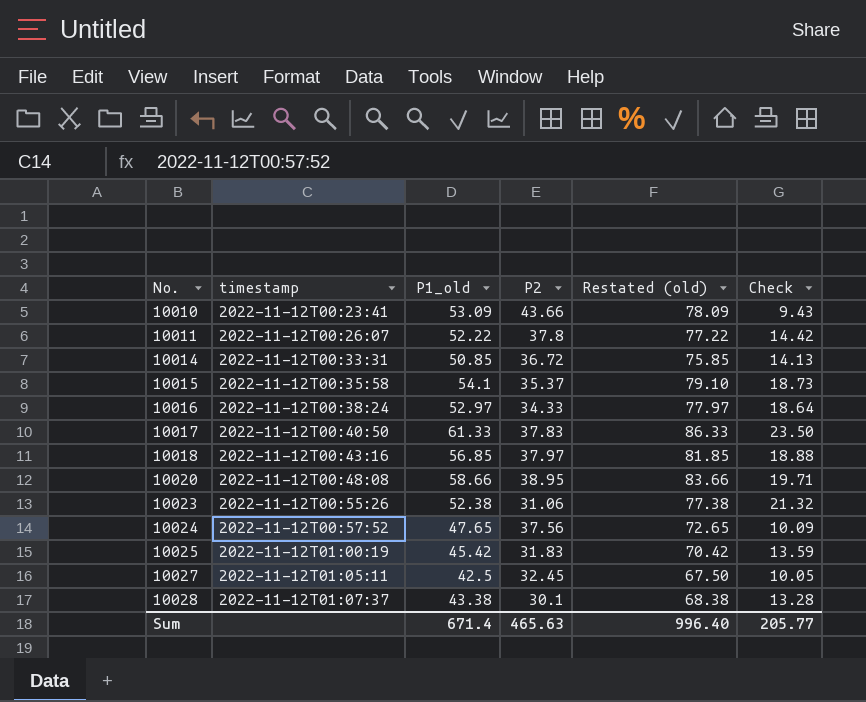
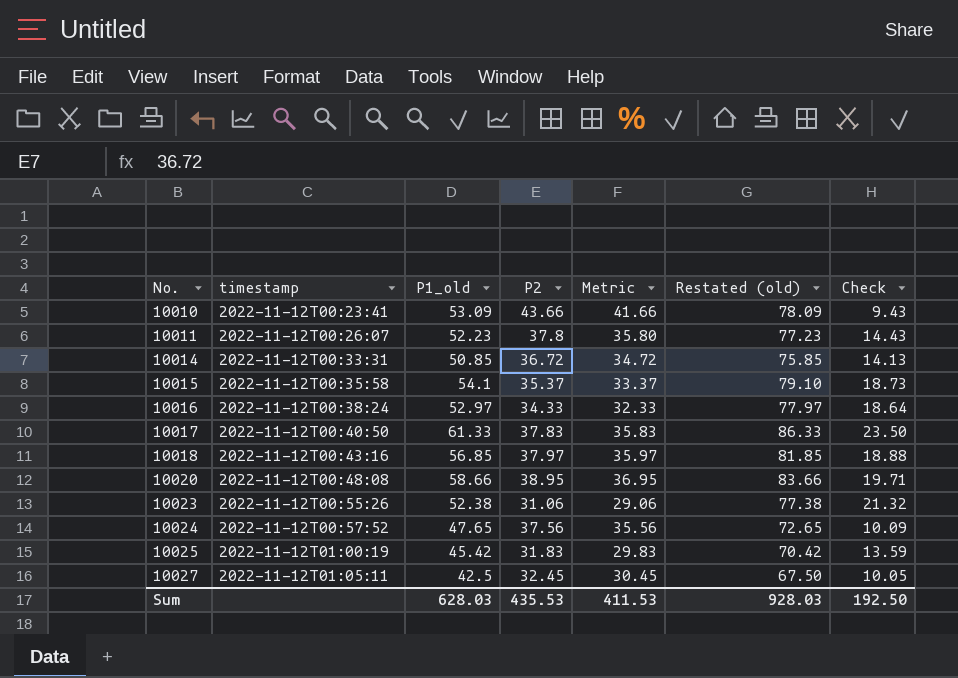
column Metric | formula: none -> [P2] - 2
row 10028: 2022-11-12T01:07:37 | 43.38 | 30.1 | 68.38 | 13.28 -> none
10011 | P1_old: 52.22 -> 52.23
10011 | Restated (old): 77.22 -> 77.23
10011 | Check: 14.42 -> 14.43
Sum | P1_old: 671.4 -> 628.03
Sum | P2: 465.63 -> 435.53
Sum | Restated (old): 996.40 -> 928.03
Sum | Check: 205.77 -> 192.50

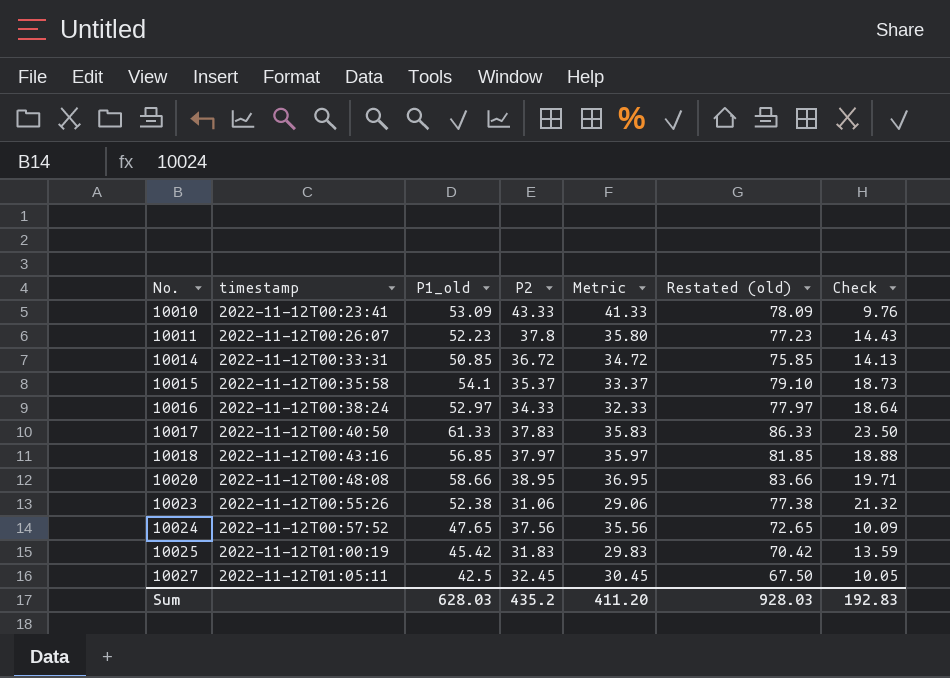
10010 | P2: 43.66 -> 43.33
10010 | Metric: 41.66 -> 41.33
10010 | Check: 9.43 -> 9.76
Sum | P2: 435.53 -> 435.2
Sum | Metric: 411.53 -> 411.20
Sum | Check: 192.50 -> 192.83

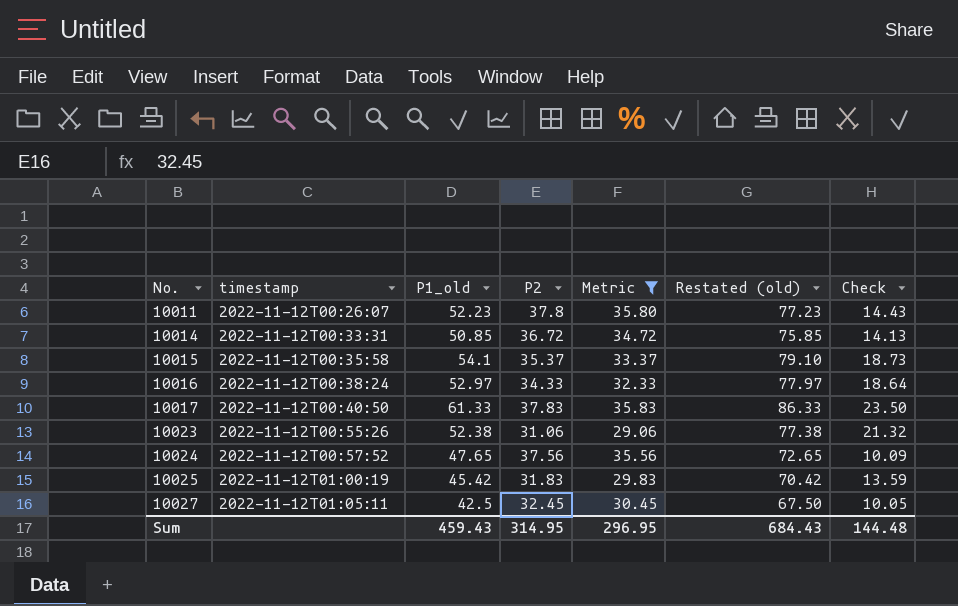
filter: none -> Metric <= 35.83
Sum | P1_old: 628.03 -> 459.43
Sum | P2: 435.2 -> 314.95
Sum | Metric: 411.20 -> 296.95
Sum | Restated (old): 928.03 -> 684.43
Sum | Check: 192.83 -> 144.48

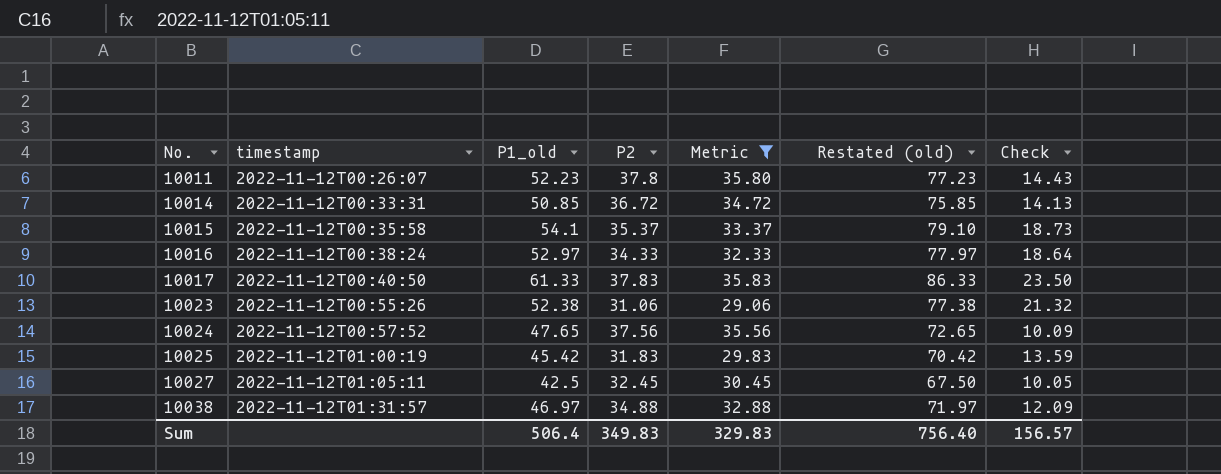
row 10038: none -> 2022-11-12T01:31:57 | 46.97 | 34.88 | 32.88 | 71.97 | 12.09
Sum | P1_old: 459.43 -> 506.4
Sum | P2: 314.95 -> 349.83
Sum | Metric: 296.95 -> 329.83
Sum | Restated (old): 684.43 -> 756.40
Sum | Check: 144.48 -> 156.57

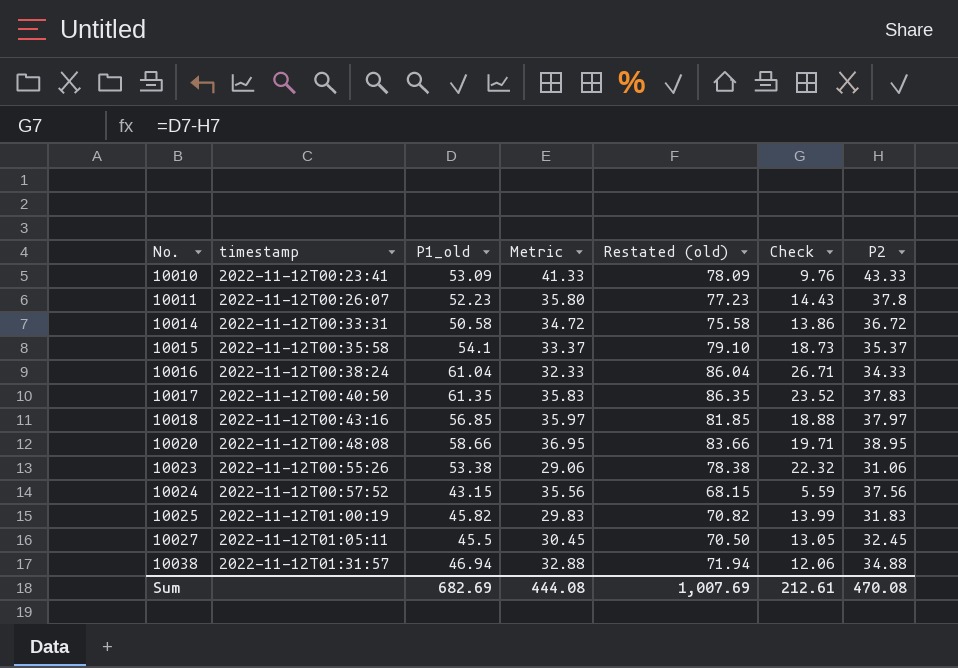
filter: Metric <= 35.83 -> none
column P2 | position: 4 -> 7
10014 | P1_old: 50.85 -> 50.58
10014 | Restated (old): 75.85 -> 75.58
10014 | Check: 14.13 -> 13.86
10016 | P1_old: 52.97 -> 61.04
10016 | Restated (old): 77.97 -> 86.04
10016 | Check: 18.64 -> 26.71
10017 | P1_old: 61.33 -> 61.35
10017 | Restated (old): 86.33 -> 86.35
10017 | Check: 23.50 -> 23.52
10023 | P1_old: 52.38 -> 53.38
10023 | Restated (old): 77.38 -> 78.38
10023 | Check: 21.32 -> 22.32
10024 | P1_old: 47.65 -> 43.15
10024 | Restated (old): 72.65 -> 68.15
10024 | Check: 10.09 -> 5.59
10025 | P1_old: 45.42 -> 45.82
10025 | Restated (old): 70.42 -> 70.82
10025 | Check: 13.59 -> 13.99
10027 | P1_old: 42.5 -> 45.5
10027 | Restated (old): 67.50 -> 70.50
10027 | Check: 10.05 -> 13.05
10038 | P1_old: 46.97 -> 46.94
10038 | Restated (old): 71.97 -> 71.94
10038 | Check: 12.09 -> 12.06
Sum | P1_old: 506.4 -> 682.69
Sum | Metric: 329.83 -> 444.08
Sum | Restated (old): 756.40 -> 1,007.69
Sum | Check: 156.57 -> 212.61
Sum | P2: 349.83 -> 470.08

